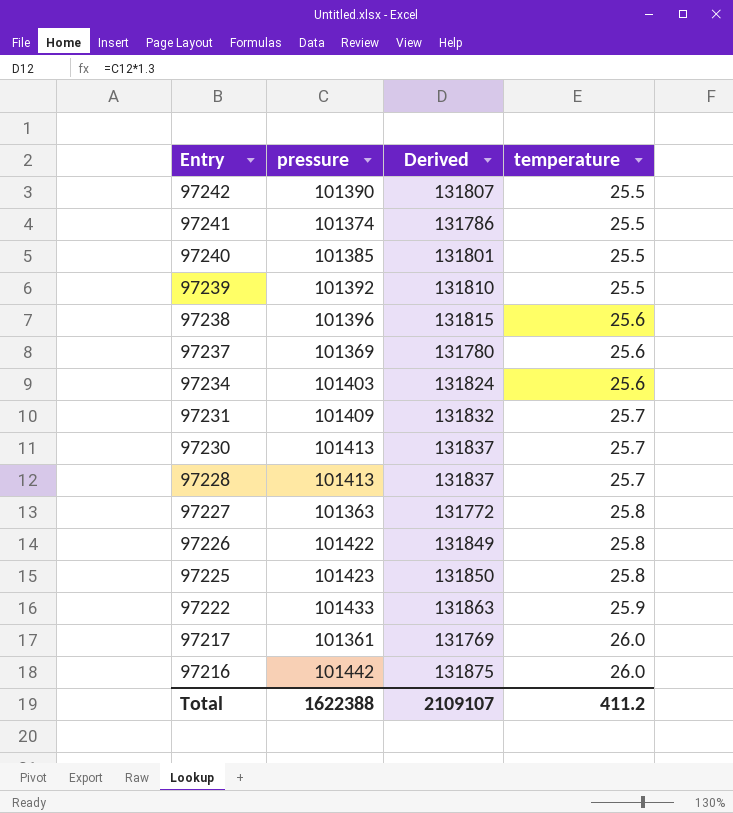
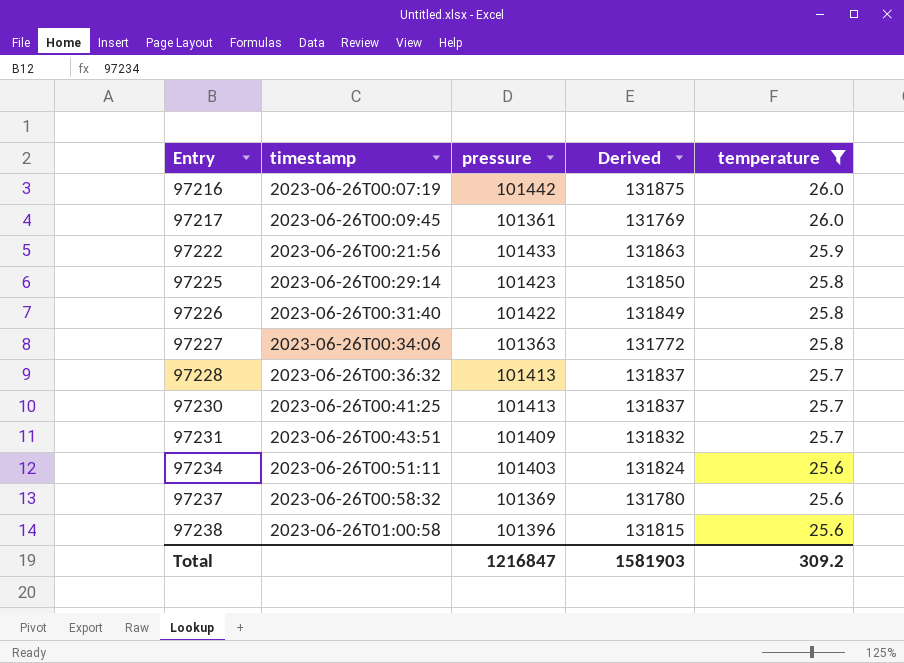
filter: none -> temperature != 25.5
row order: Entry descending -> Entry ascending
column timestamp | position: none -> 2
Total | pressure: 1622388 -> 1216847
Total | Derived: 2109107 -> 1581903
Total | temperature: 411.2 -> 309.2

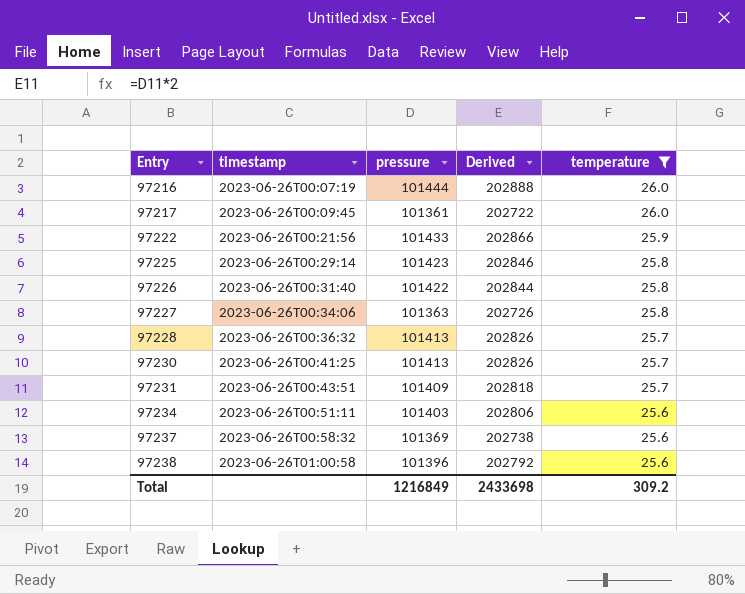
column Derived | formula: [pressure] * 1.3 -> [pressure] * 2
97216 | pressure: 101442 -> 101444
Total | pressure: 1216847 -> 1216849
Total | Derived: 1581903 -> 2433698

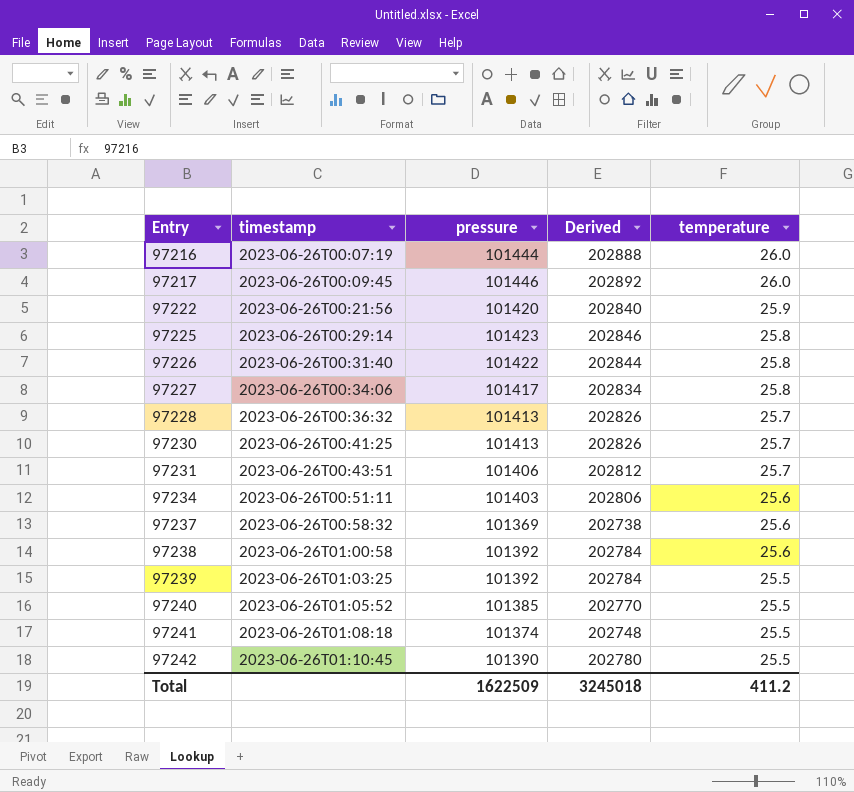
filter: temperature != 25.5 -> none
97217 | pressure: 101361 -> 101446
97217 | Derived: 202722 -> 202892
97222 | pressure: 101433 -> 101420
97222 | Derived: 202866 -> 202840
97227 | pressure: 101363 -> 101417
97227 | Derived: 202726 -> 202834
97231 | pressure: 101409 -> 101406
97231 | Derived: 202818 -> 202812
97238 | pressure: 101396 -> 101392
97238 | Derived: 202792 -> 202784
Total | pressure: 1216849 -> 1622509
Total | Derived: 2433698 -> 3245018
Total | temperature: 309.2 -> 411.2

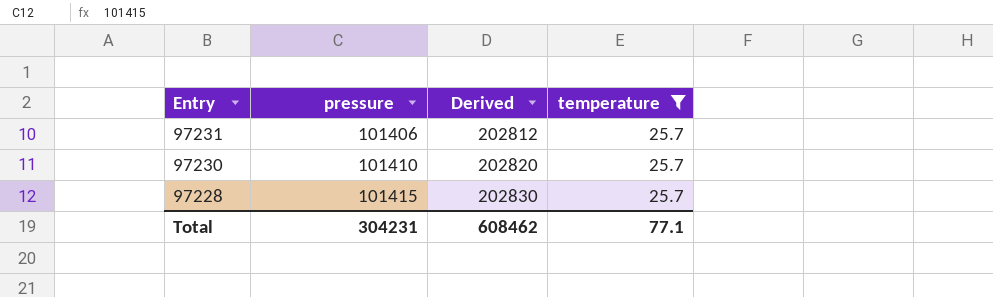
filter: none -> temperature = 25.7
row order: Entry ascending -> Entry descending
column timestamp | position: 2 -> none
97230 | pressure: 101413 -> 101410
97230 | Derived: 202826 -> 202820
97228 | pressure: 101413 -> 101415
97228 | Derived: 202826 -> 202830
Total | pressure: 1622509 -> 304231
Total | Derived: 3245018 -> 608462
Total | temperature: 411.2 -> 77.1

